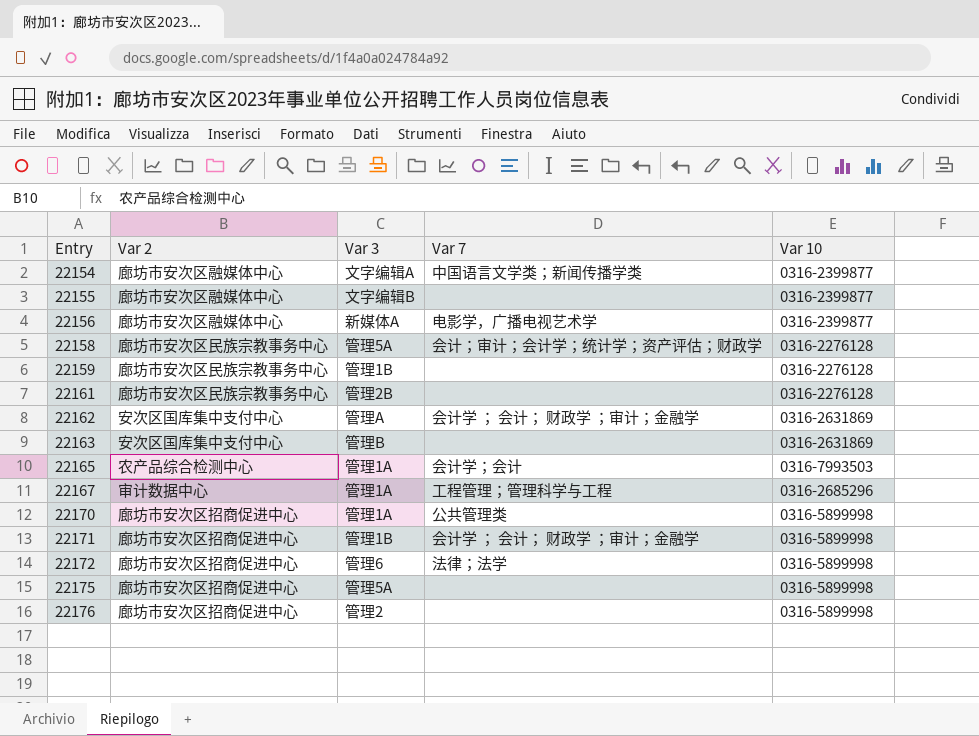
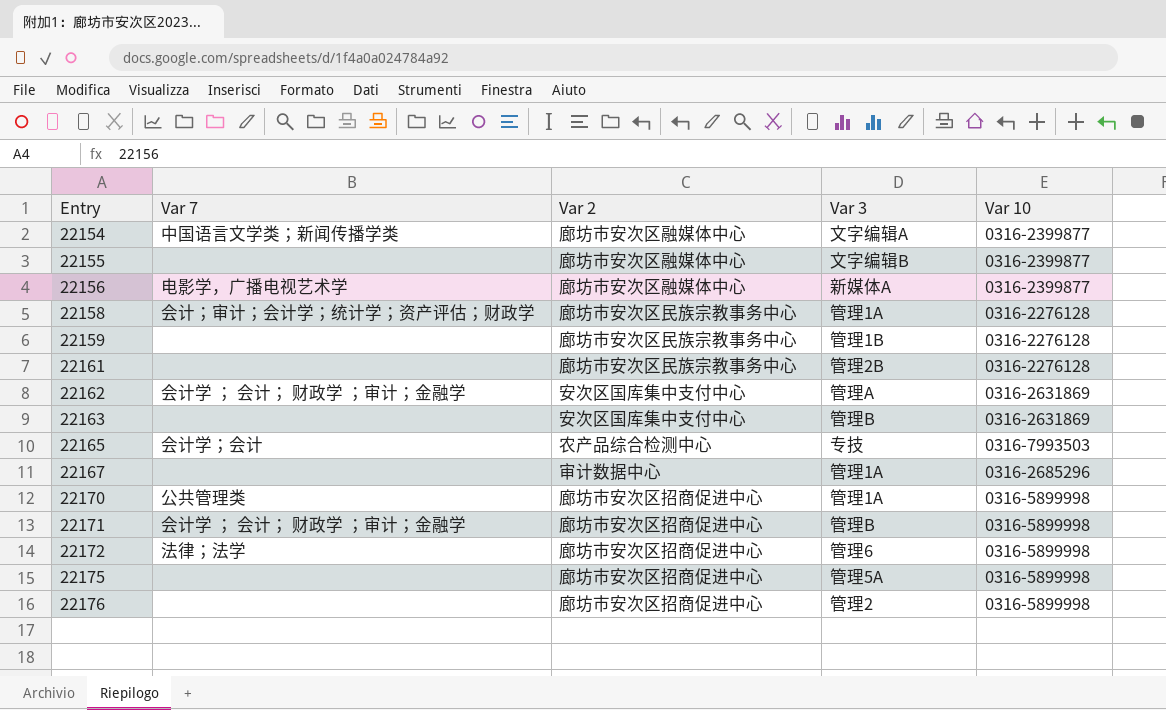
column Var 7 | position: 4 -> 2
22158 | Var 3: 管理5A -> 管理1A
22165 | Var 3: 管理1A -> 专技
22167 | Var 7: 工程管理；管理科学与工程 -> none
22171 | Var 3: 管理1B -> 管理B

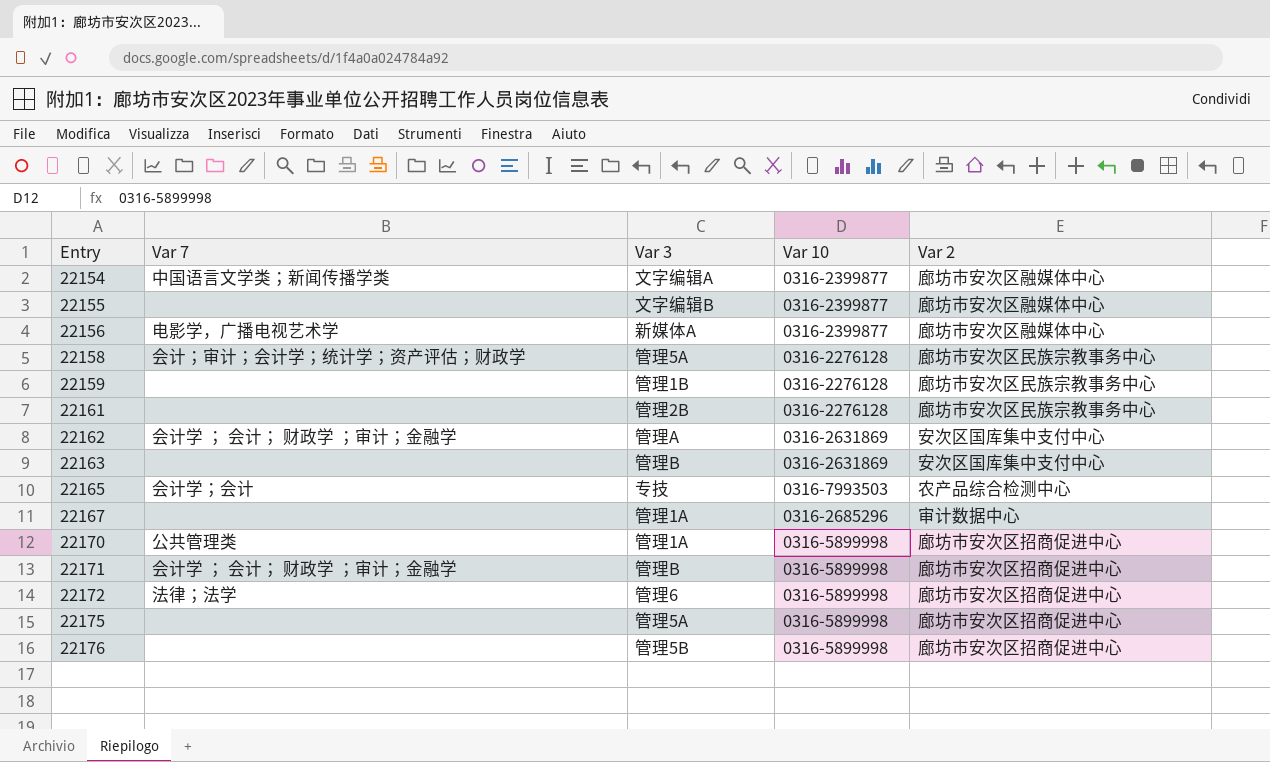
column Var 2 | position: 3 -> 5
22158 | Var 3: 管理1A -> 管理5A
22176 | Var 3: 管理2 -> 管理5B

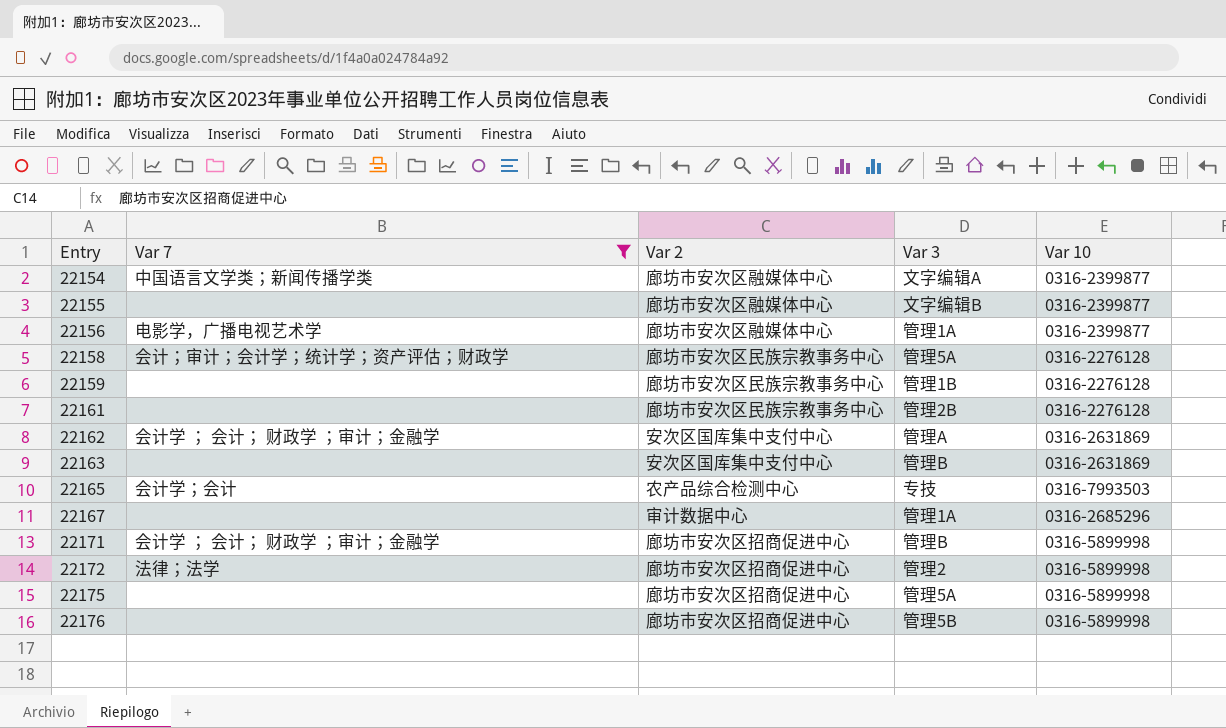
filter: none -> Var 7 != 公共管理类
column Var 2 | position: 5 -> 3
22156 | Var 3: 新媒体A -> 管理1A
22172 | Var 3: 管理6 -> 管理2

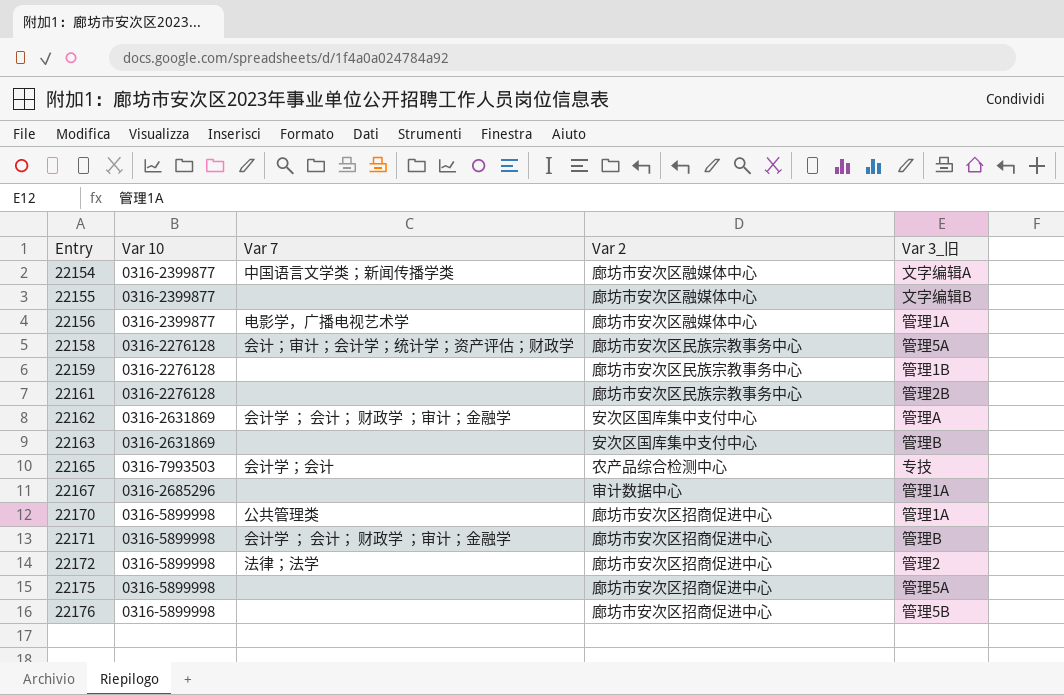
filter: Var 7 != 公共管理类 -> none
column Var 10 | position: 5 -> 2
column name: Var 3 -> Var 3_旧

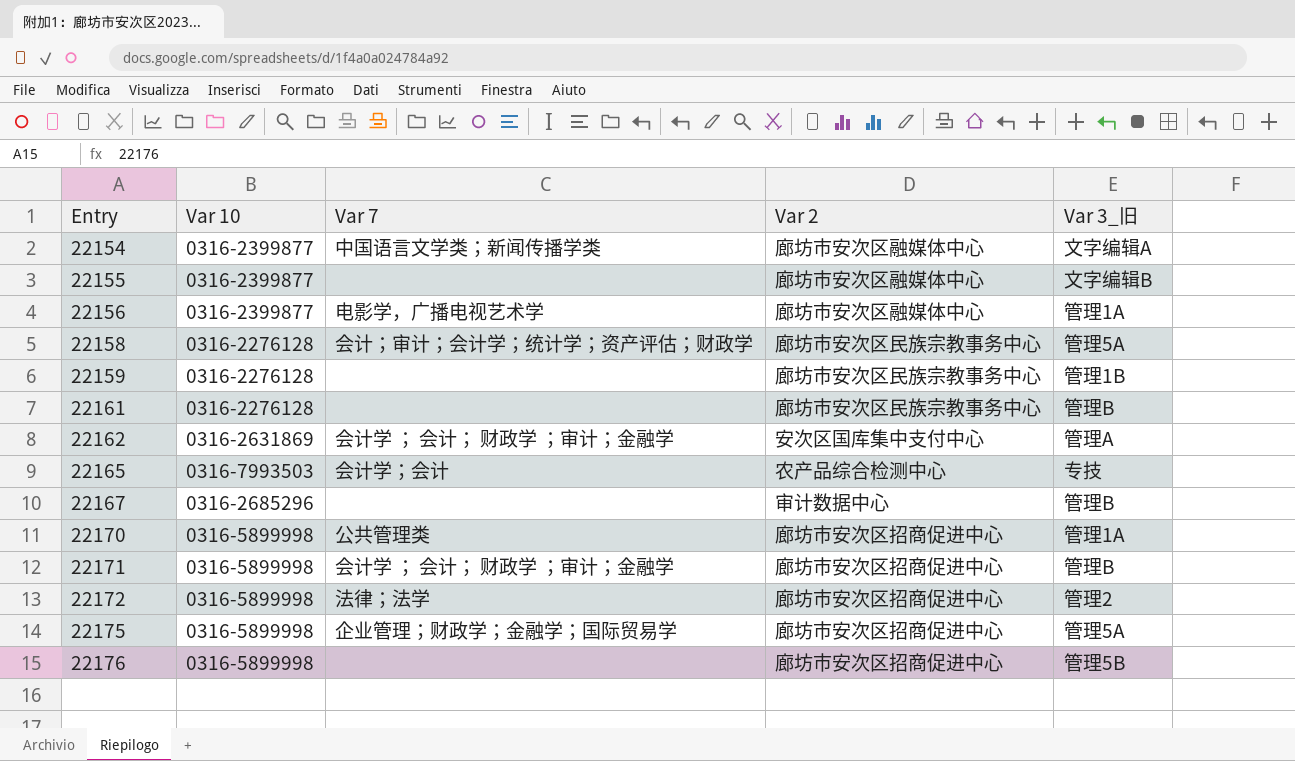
row 22163: 0316-2631869 | none | 安次区国库集中支付中心 | 管理B -> none
22161 | Var 3_旧: 管理2B -> 管理B
22167 | Var 3_旧: 管理1A -> 管理B
22175 | Var 7: none -> 企业管理；财政学；金融学；国际贸易学

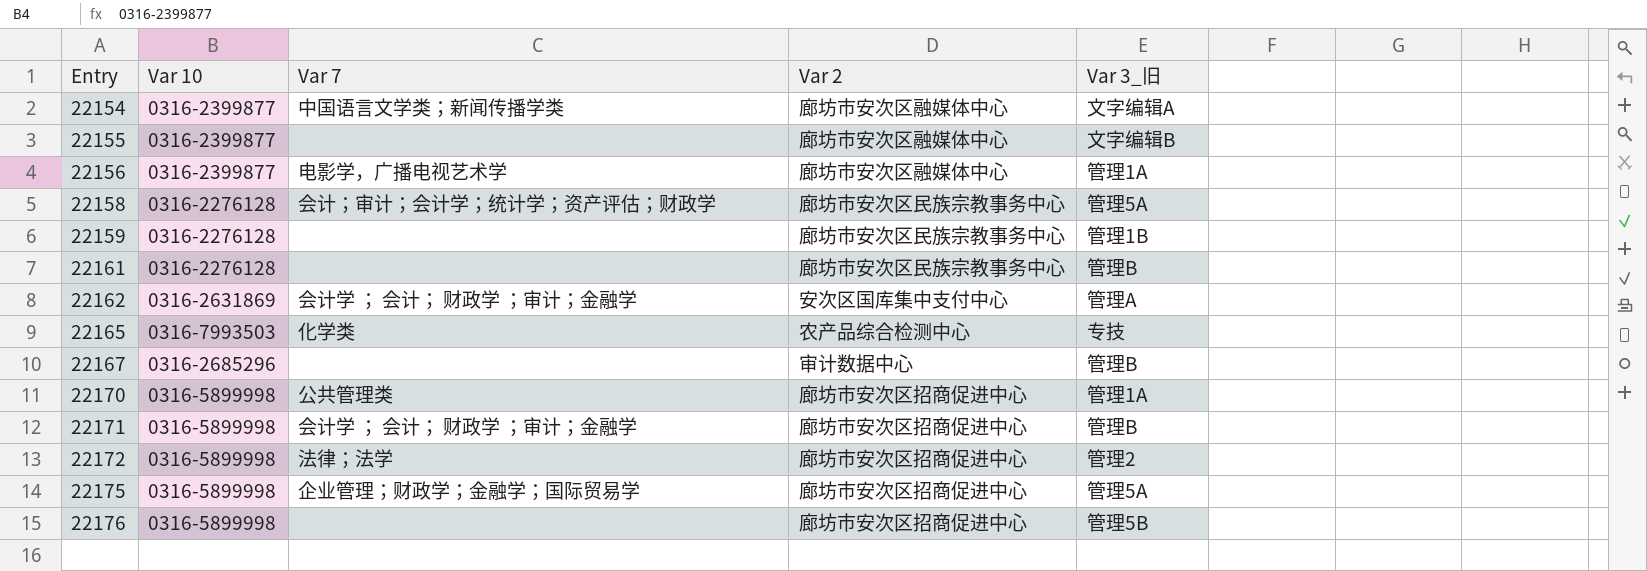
22165 | Var 7: 会计学；会计 -> 化学类

